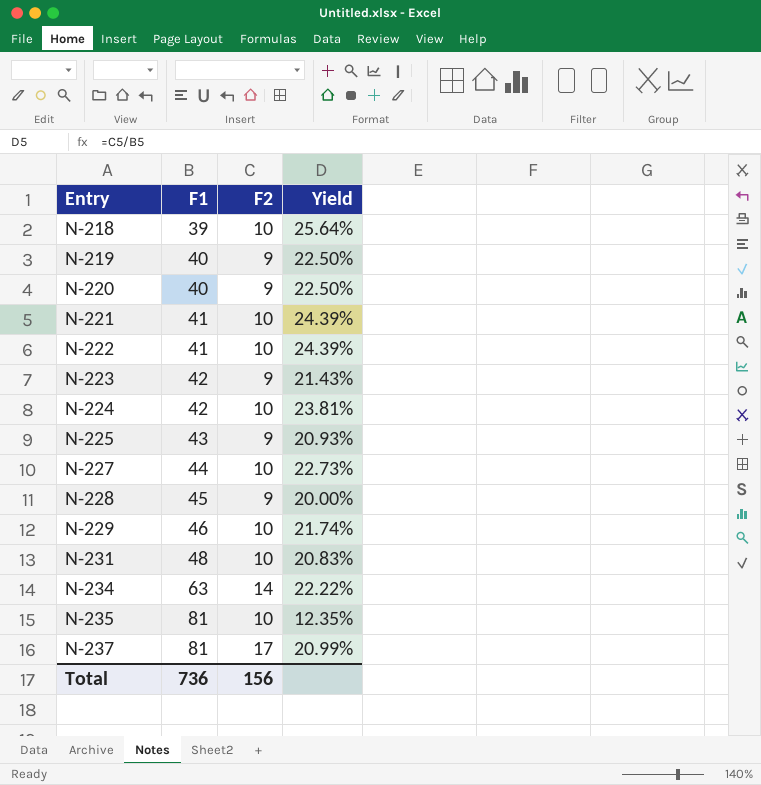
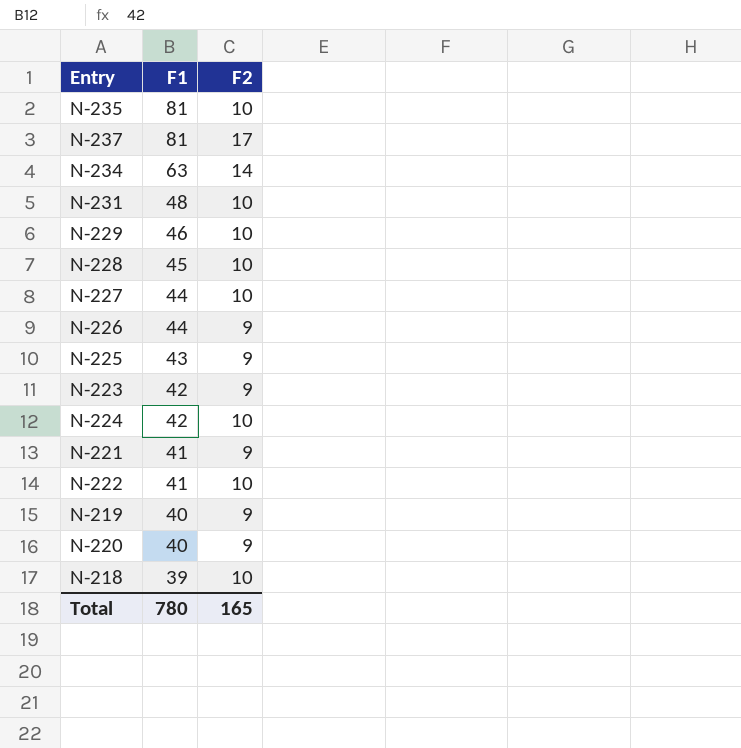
row order: Entry ascending -> F1 descending
column Yield | formula: [F2] / [F1] -> none
N-228 | F2: 9 -> 10
row N-226: none -> 44 | 9
N-221 | F2: 10 -> 9
Total | F1: 736 -> 780
Total | F2: 156 -> 165

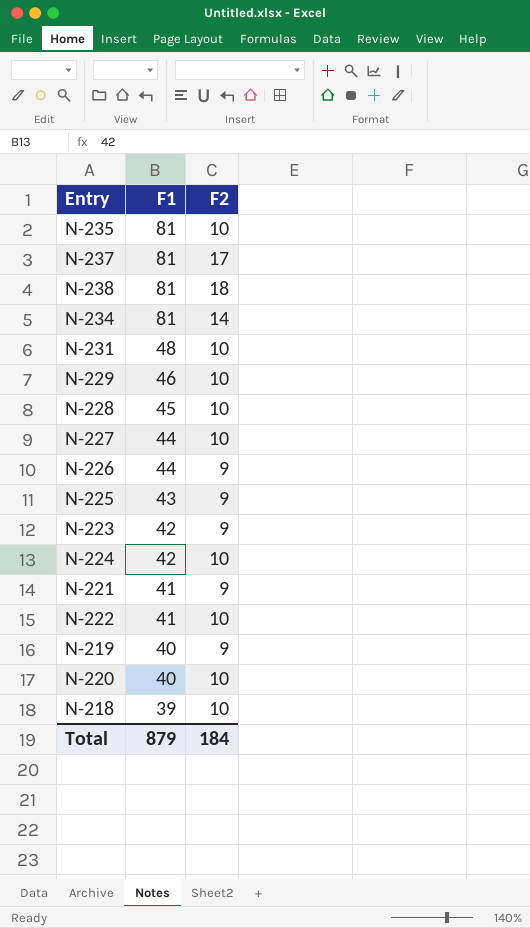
row N-238: none -> 81 | 18
N-234 | F1: 63 -> 81
N-220 | F2: 9 -> 10
Total | F1: 780 -> 879
Total | F2: 165 -> 184

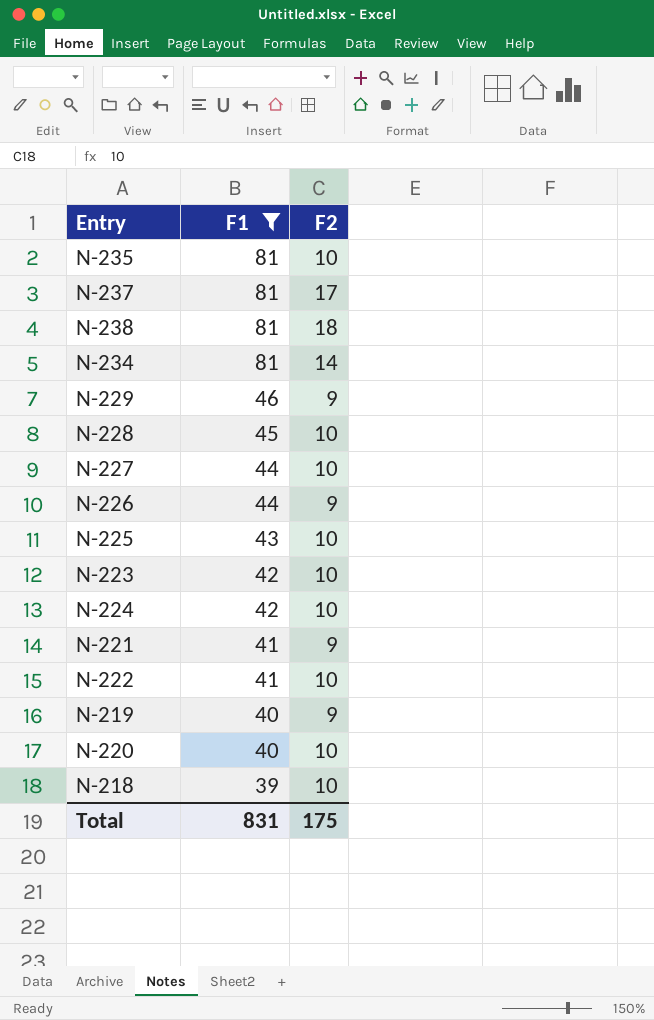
filter: none -> F1 != 48
N-229 | F2: 10 -> 9
N-225 | F2: 9 -> 10
N-223 | F2: 9 -> 10
Total | F1: 879 -> 831
Total | F2: 184 -> 175

